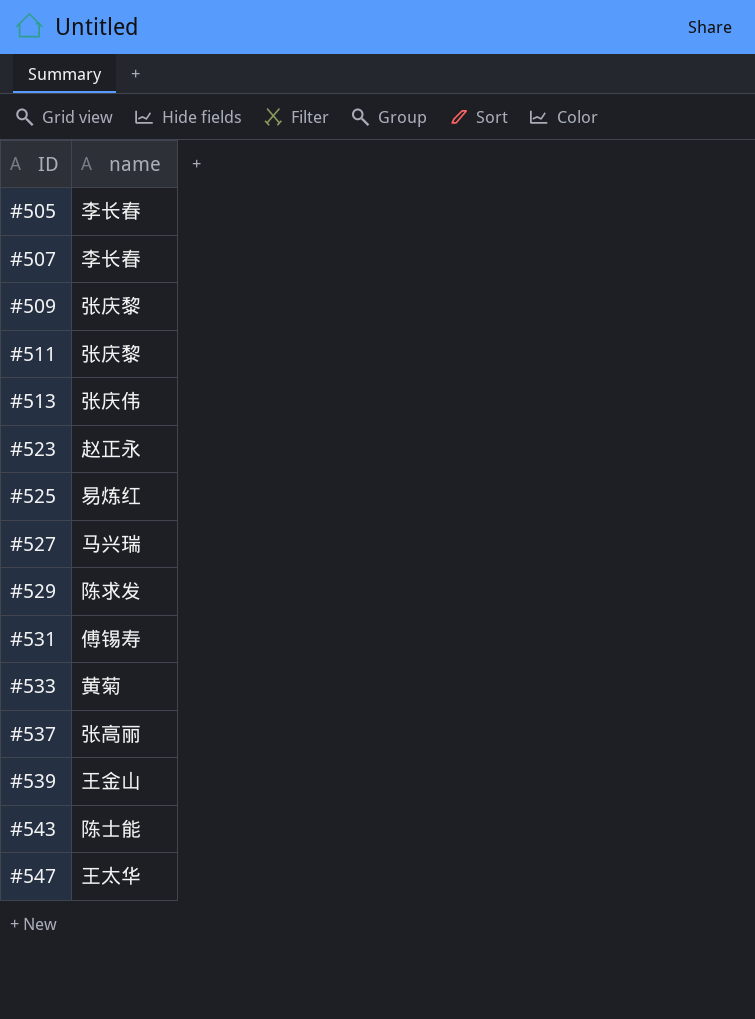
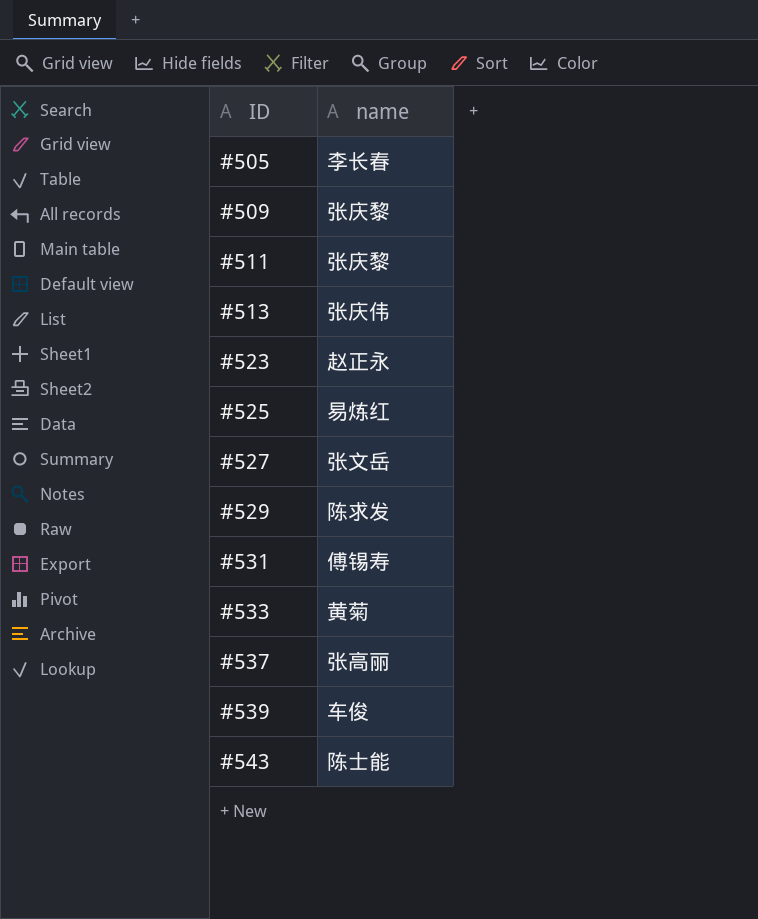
row #507: 李长春 -> none
row #547: 王太华 -> none
#527 | name: 马兴瑞 -> 张文岳
#539 | name: 王金山 -> 车俊

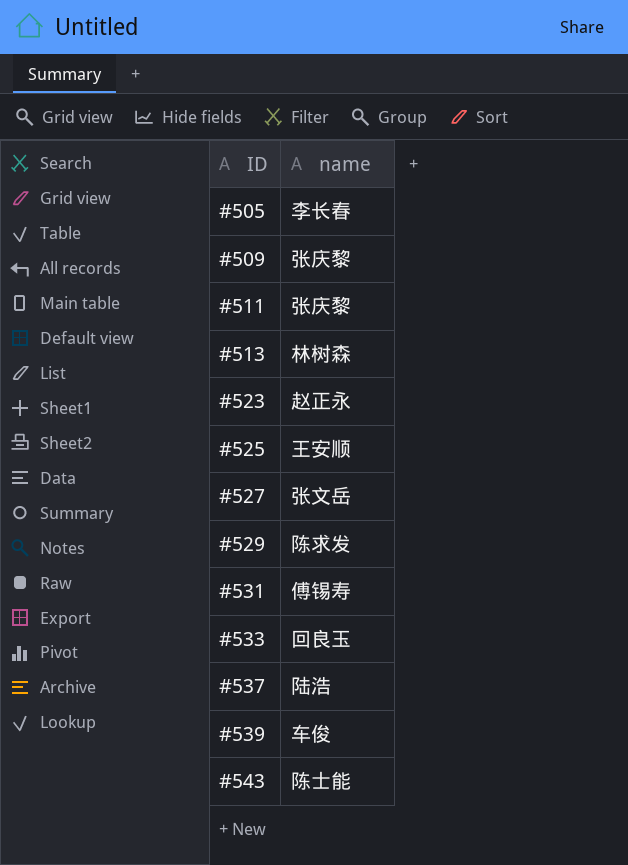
#513 | name: 张庆伟 -> 林树森
#525 | name: 易炼红 -> 王安顺
#533 | name: 黄菊 -> 回良玉
#537 | name: 张高丽 -> 陆浩

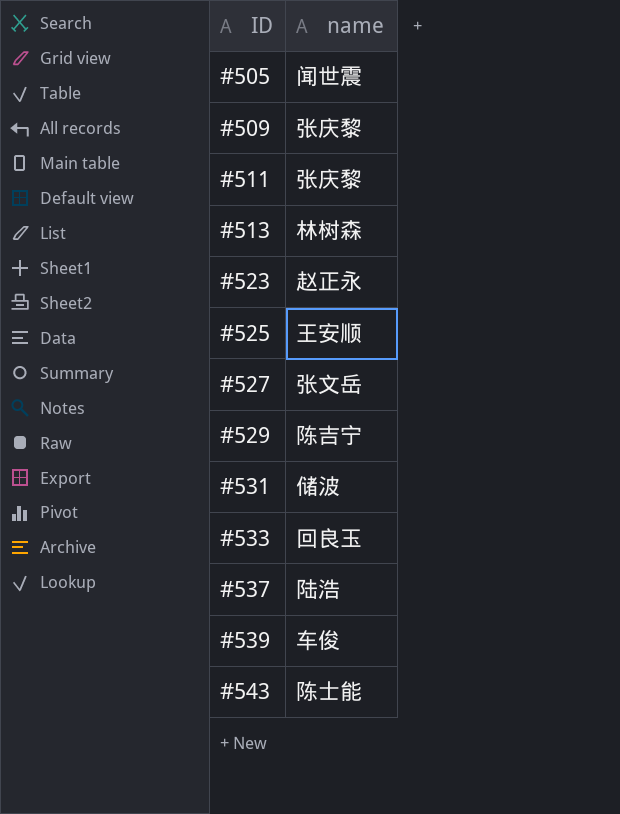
#505 | name: 李长春 -> 闻世震
#529 | name: 陈求发 -> 陈吉宁
#531 | name: 傅锡寿 -> 储波

